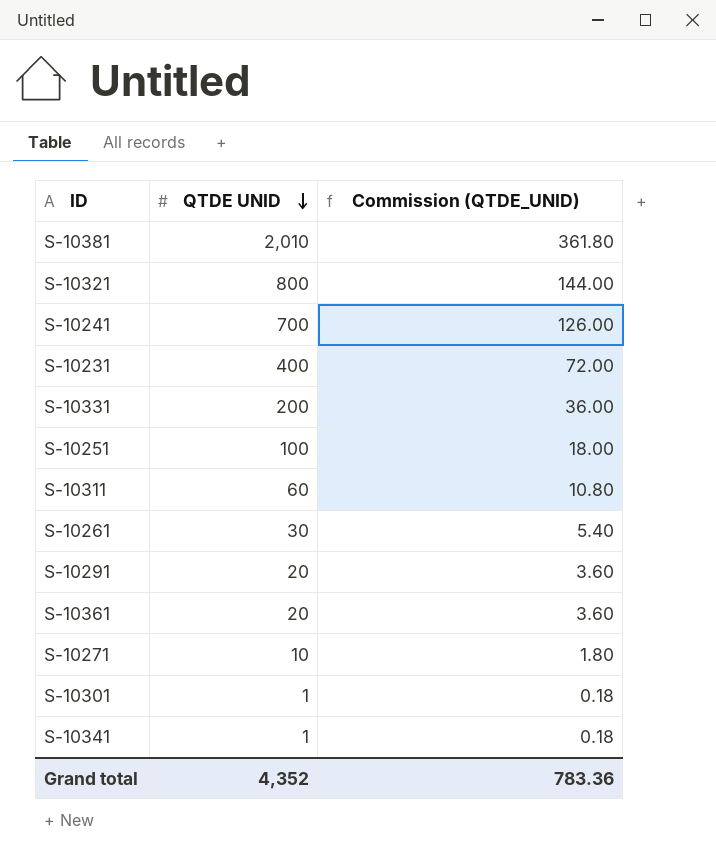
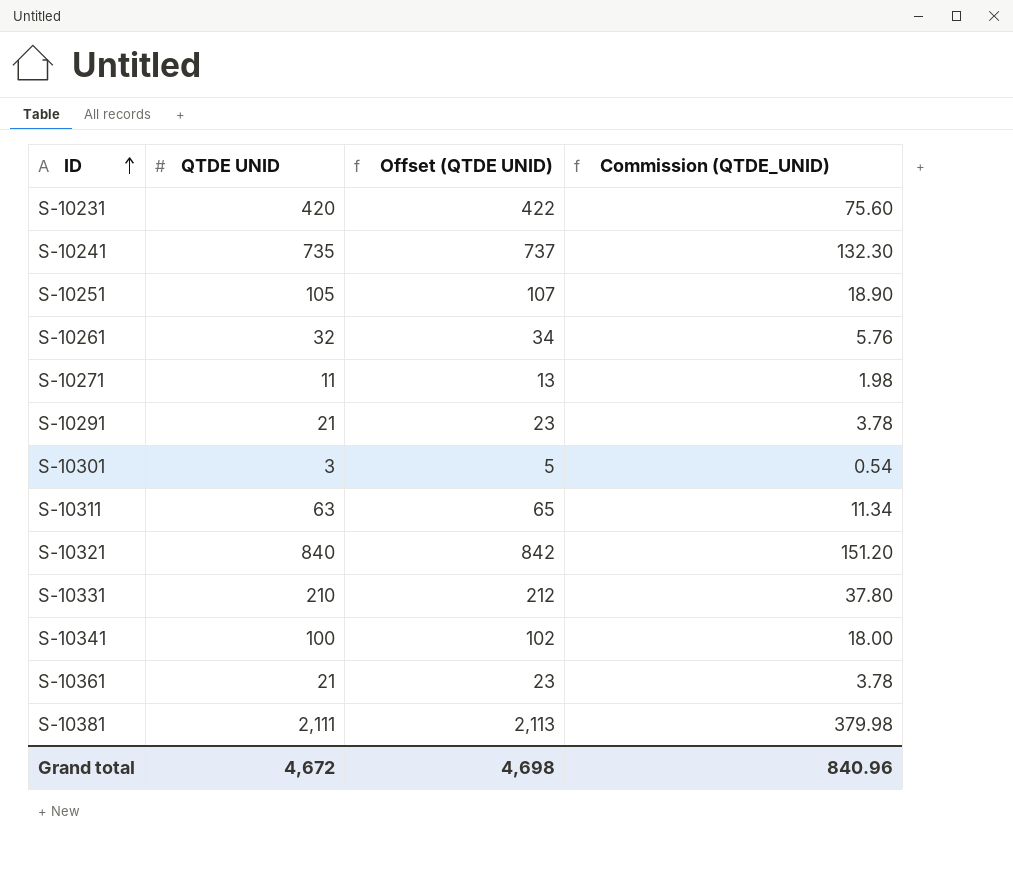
row order: QTDE UNID descending -> ID ascending
column Offset (QTDE UNID) | formula: none -> [QTDE UNID] + 2
S-10231 | QTDE UNID: 400 -> 420
S-10231 | Commission (QTDE_UNID): 72.00 -> 75.60
S-10241 | QTDE UNID: 700 -> 735
S-10241 | Commission (QTDE_UNID): 126.00 -> 132.30
S-10251 | QTDE UNID: 100 -> 105
S-10251 | Commission (QTDE_UNID): 18.00 -> 18.90
S-10261 | QTDE UNID: 30 -> 32
S-10261 | Commission (QTDE_UNID): 5.40 -> 5.76
S-10271 | QTDE UNID: 10 -> 11
S-10271 | Commission (QTDE_UNID): 1.80 -> 1.98
S-10291 | QTDE UNID: 20 -> 21
S-10291 | Commission (QTDE_UNID): 3.60 -> 3.78
S-10301 | QTDE UNID: 1 -> 3
S-10301 | Commission (QTDE_UNID): 0.18 -> 0.54
S-10311 | QTDE UNID: 60 -> 63
S-10311 | Commission (QTDE_UNID): 10.80 -> 11.34
S-10321 | QTDE UNID: 800 -> 840
S-10321 | Commission (QTDE_UNID): 144.00 -> 151.20
S-10331 | QTDE UNID: 200 -> 210
S-10331 | Commission (QTDE_UNID): 36.00 -> 37.80
S-10341 | QTDE UNID: 1 -> 100
S-10341 | Commission (QTDE_UNID): 0.18 -> 18.00
S-10361 | QTDE UNID: 20 -> 21
S-10361 | Commission (QTDE_UNID): 3.60 -> 3.78
S-10381 | QTDE UNID: 2,010 -> 2,111
S-10381 | Commission (QTDE_UNID): 361.80 -> 379.98
Grand total | QTDE UNID: 4,352 -> 4,672
Grand total | Commission (QTDE_UNID): 783.36 -> 840.96

